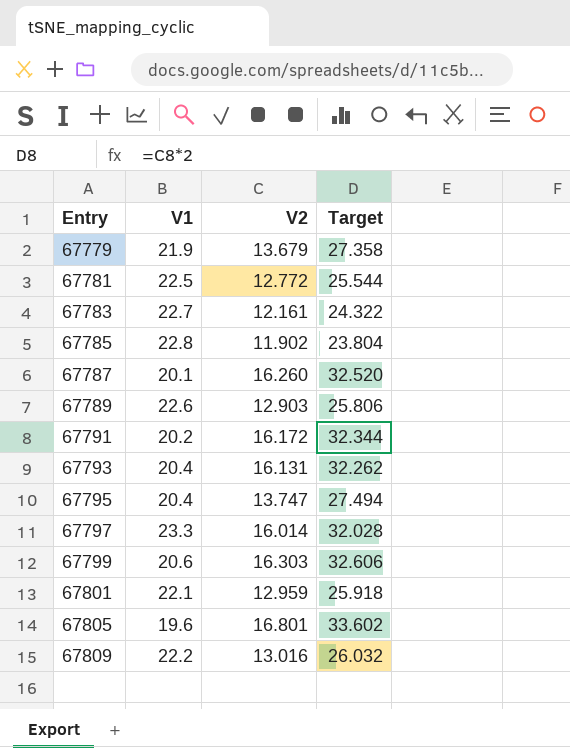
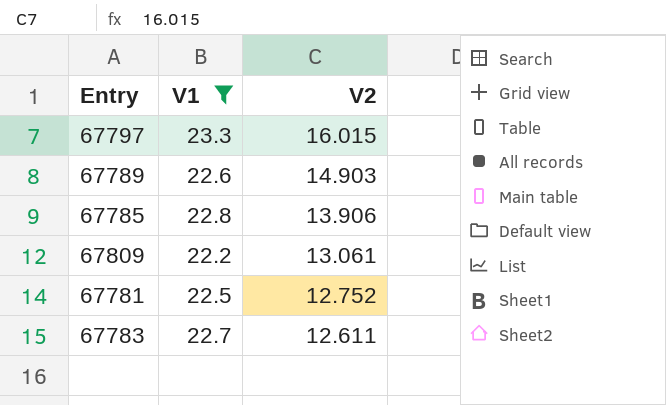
filter: none -> V1 >= 22.2
row order: Entry ascending -> V2 descending
column Target | formula: [V2] * 2 -> none
67797 | V2: 16.014 -> 16.015
67789 | V2: 12.903 -> 14.903
67785 | V2: 11.902 -> 13.906
67809 | V2: 13.016 -> 13.061
67781 | V2: 12.772 -> 12.752
67783 | V2: 12.161 -> 12.611

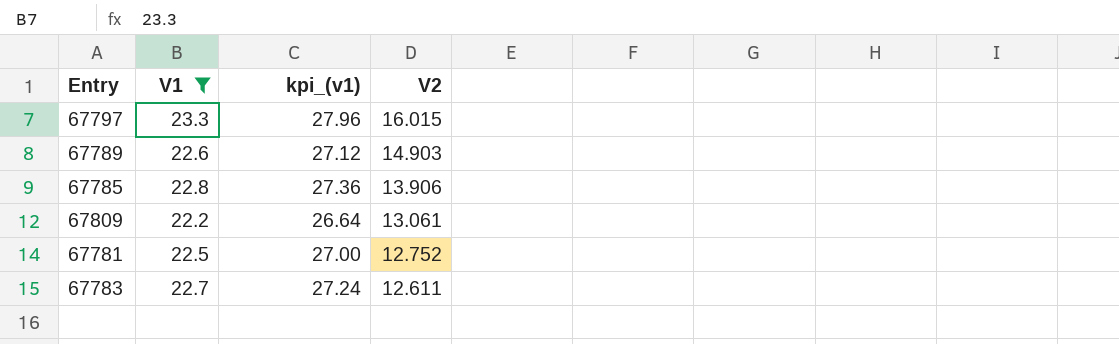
column kpi_(v1) | formula: none -> [V1] * 1.2

